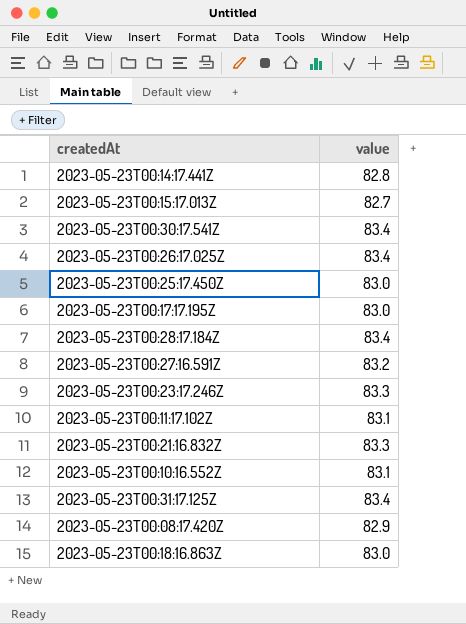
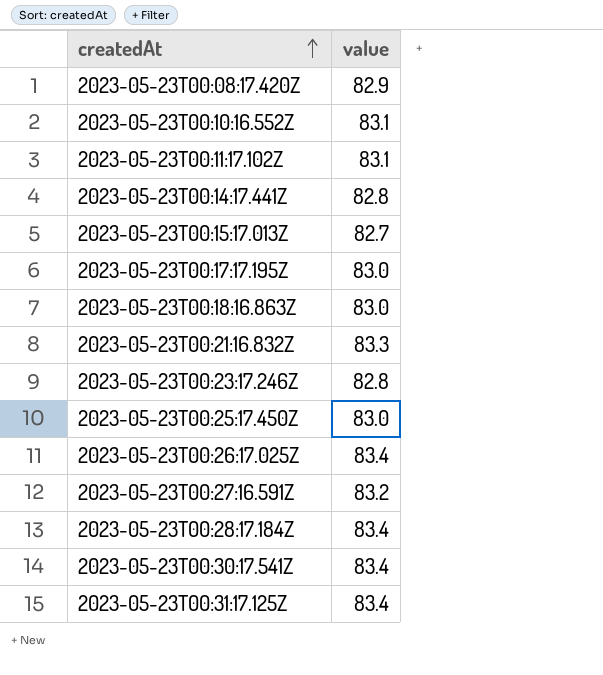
row order: none -> createdAt ascending
2023-05-23T00:23:17.246Z | value: 83.3 -> 82.8

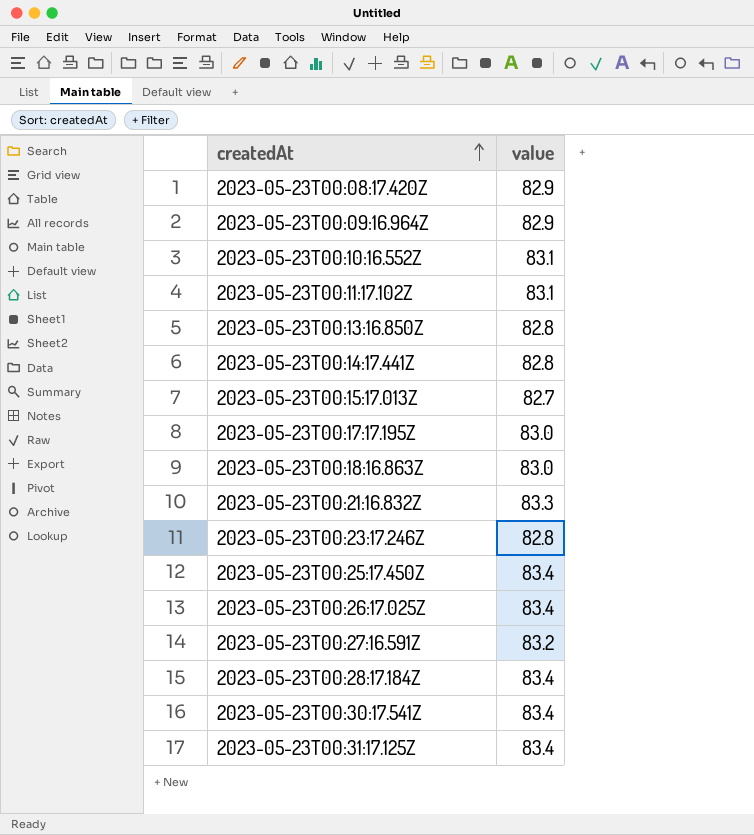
row 2023-05-23T00:09:16.964Z: none -> 82.9
row 2023-05-23T00:13:16.850Z: none -> 82.8
2023-05-23T00:25:17.450Z | value: 83.0 -> 83.4

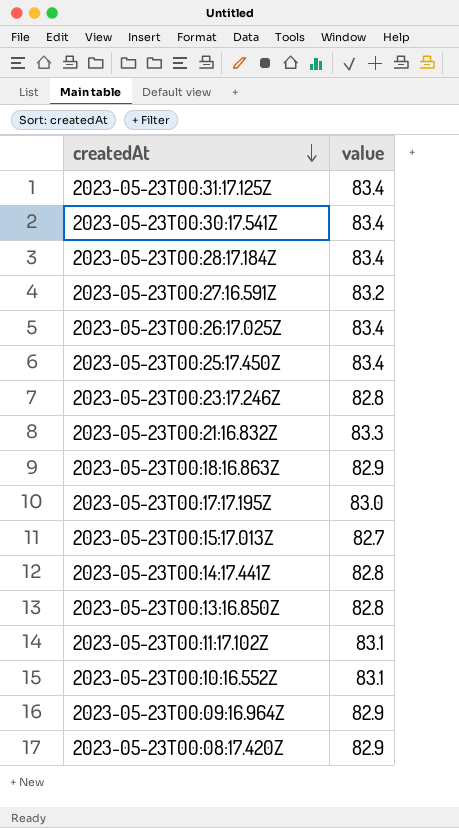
row order: createdAt ascending -> createdAt descending
2023-05-23T00:18:16.863Z | value: 83.0 -> 82.9

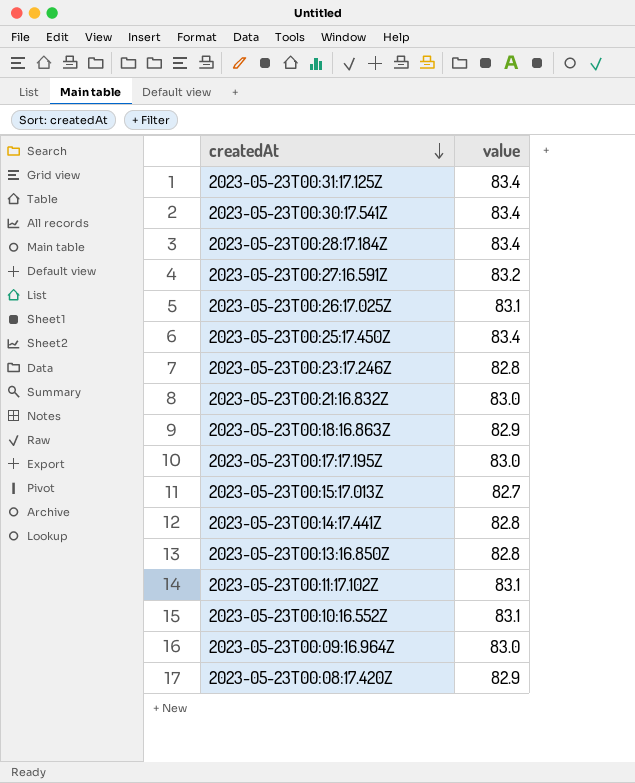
2023-05-23T00:26:17.025Z | value: 83.4 -> 83.1
2023-05-23T00:21:16.832Z | value: 83.3 -> 83.0
2023-05-23T00:09:16.964Z | value: 82.9 -> 83.0

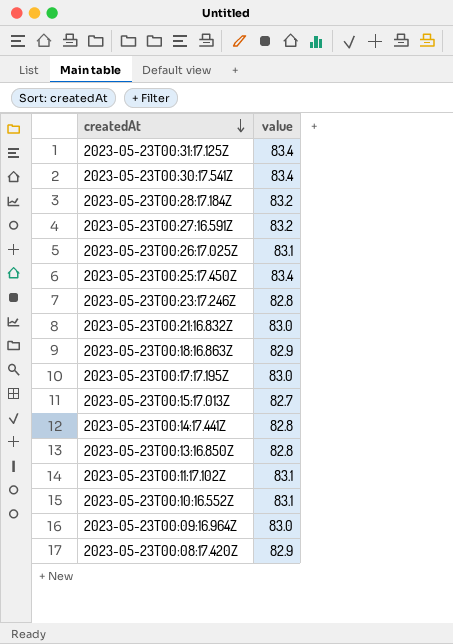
2023-05-23T00:28:17.184Z | value: 83.4 -> 83.2

